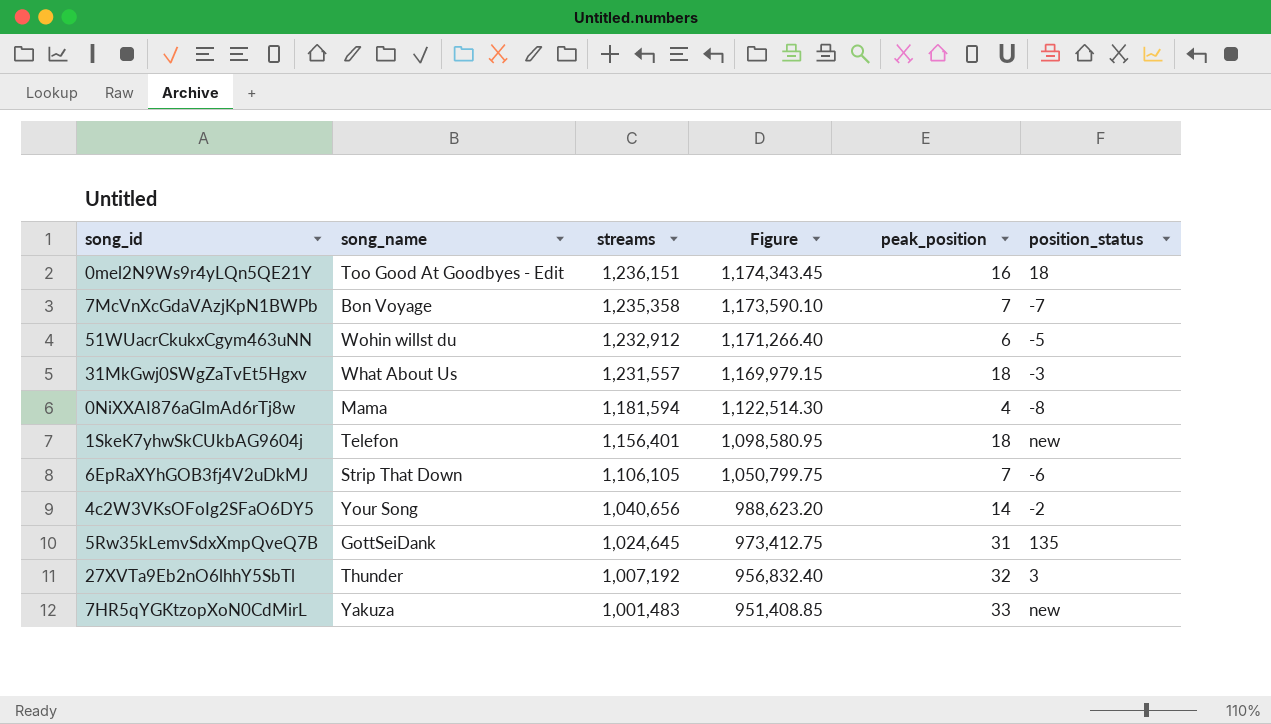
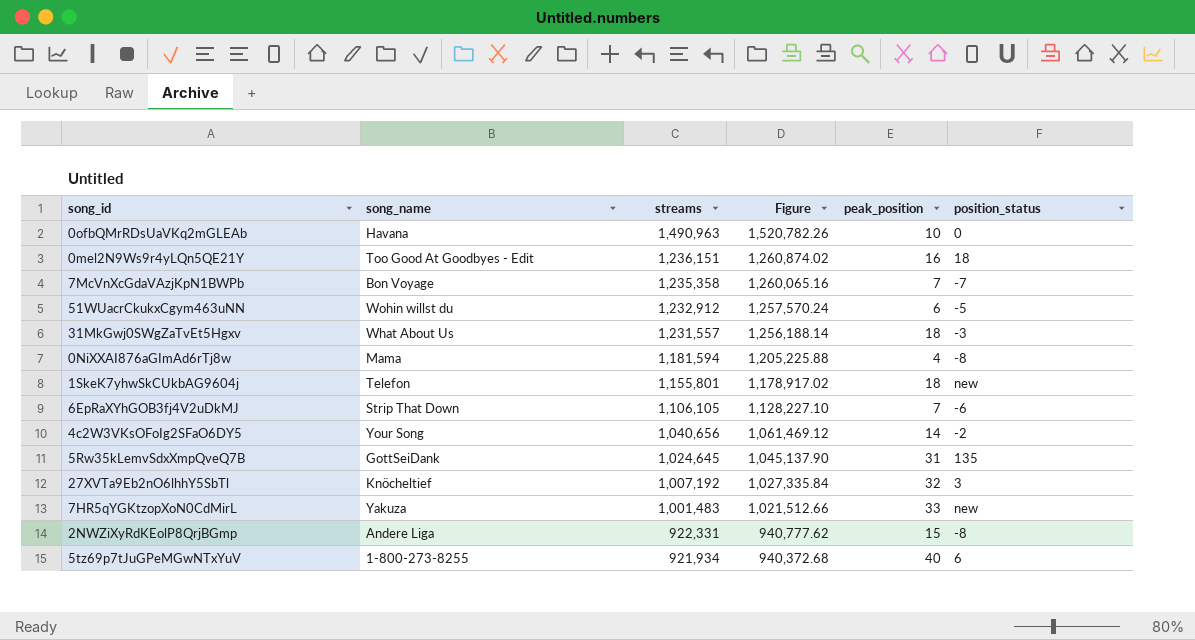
column Figure | formula: [streams] * 0.95 -> [streams] * 1.02
row 0ofbQMrRDsUaVKq2mGLEAb: none -> Havana | 1,490,963 | 1,520,782.26 | 10 | 0
1SkeK7yhwSkCUkbAG9604j | streams: 1,156,401 -> 1,155,801
27XVTa9Eb2nO6lhhY5SbTl | song_name: Thunder -> Knöcheltief
row 2NWZiXyRdKEolP8QrjBGmp: none -> Andere Liga | 922,331 | 940,777.62 | 15 | -8
row 5tz69p7tJuGPeMGwNTxYuV: none -> 1-800-273-8255 | 921,934 | 940,372.68 | 40 | 6

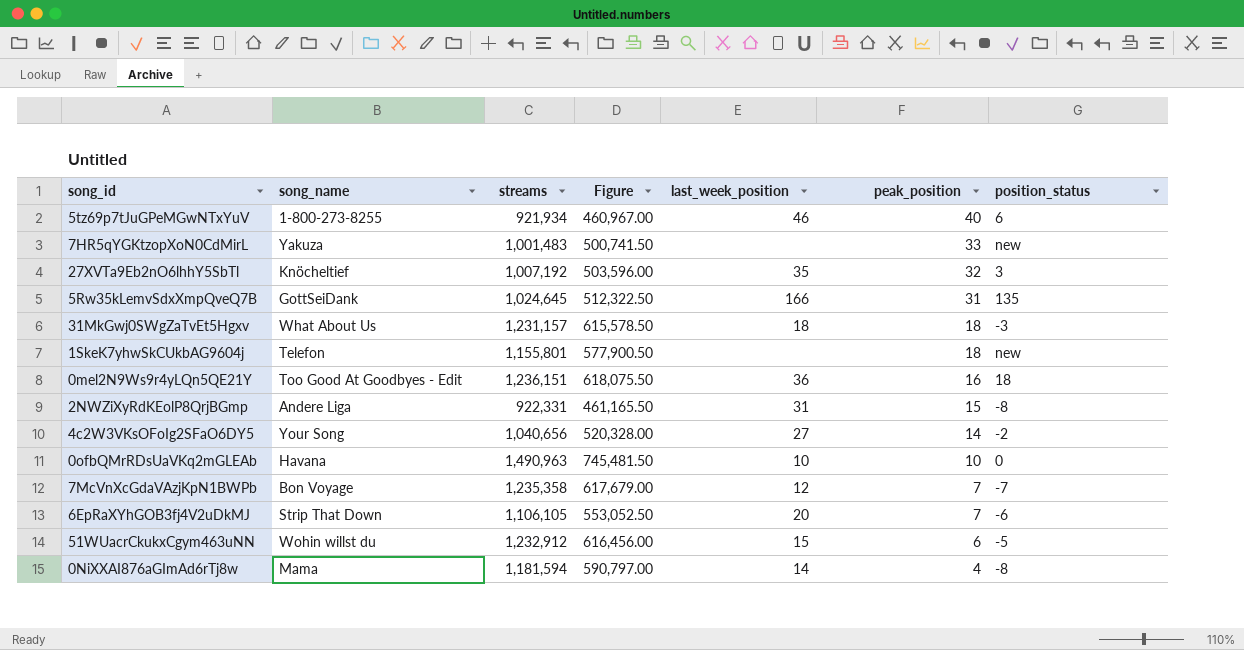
row order: streams descending -> peak_position descending
column Figure | formula: [streams] * 1.02 -> [streams] * 0.5
column last_week_position | position: none -> 5
31MkGwj0SWgZaTvEt5Hgxv | streams: 1,231,557 -> 1,231,157

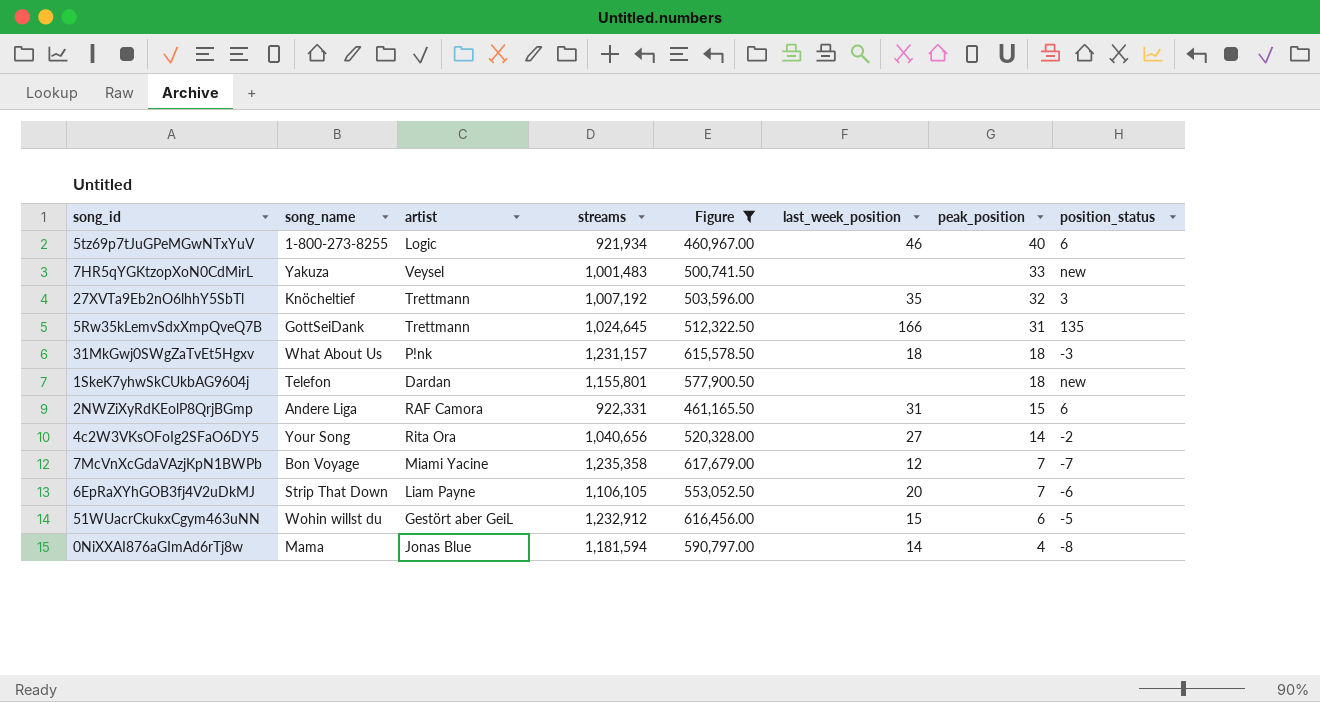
filter: none -> Figure <= 617,679.00
column artist | position: none -> 3
2NWZiXyRdKEolP8QrjBGmp | position_status: -8 -> 6

